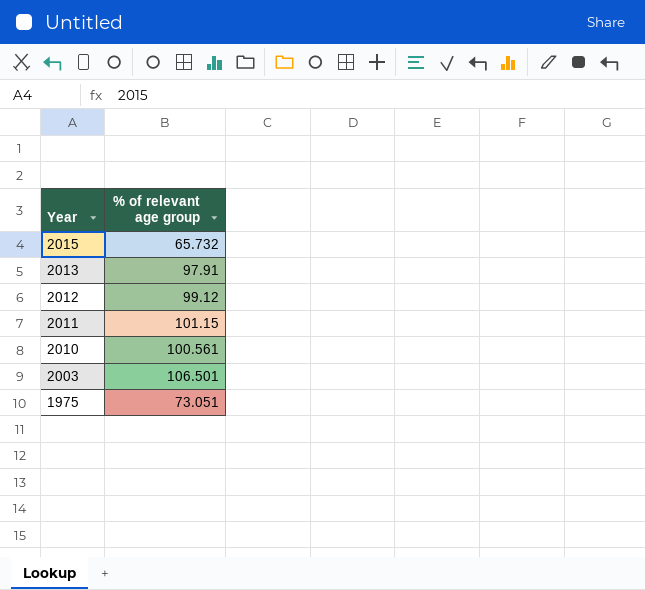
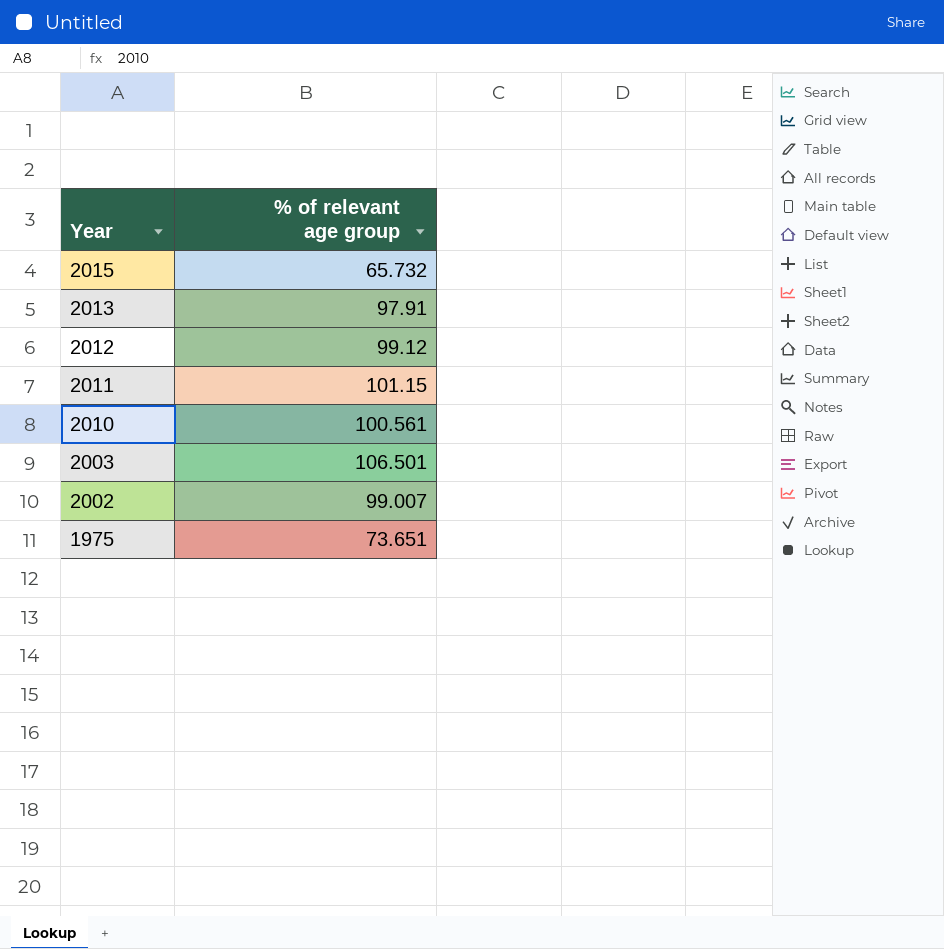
row 2002: none -> 99.007
1975 | % of relevant age group: 73.051 -> 73.651

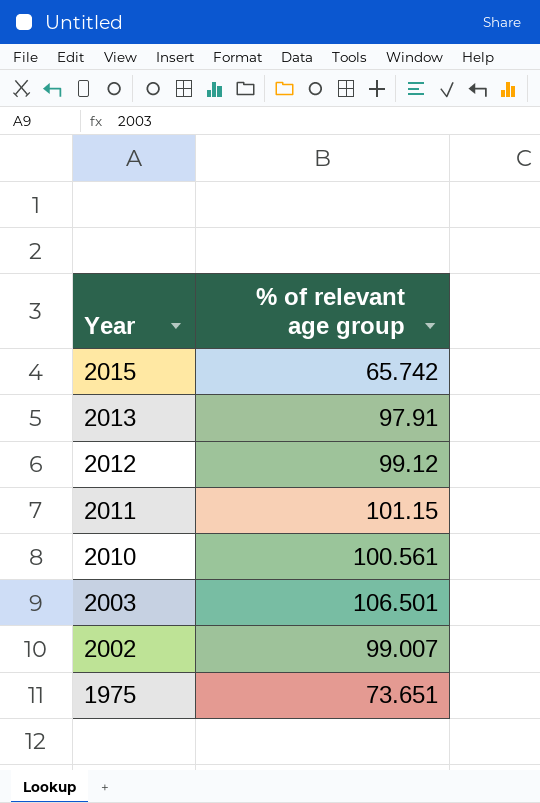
2015 | % of relevant age group: 65.732 -> 65.742

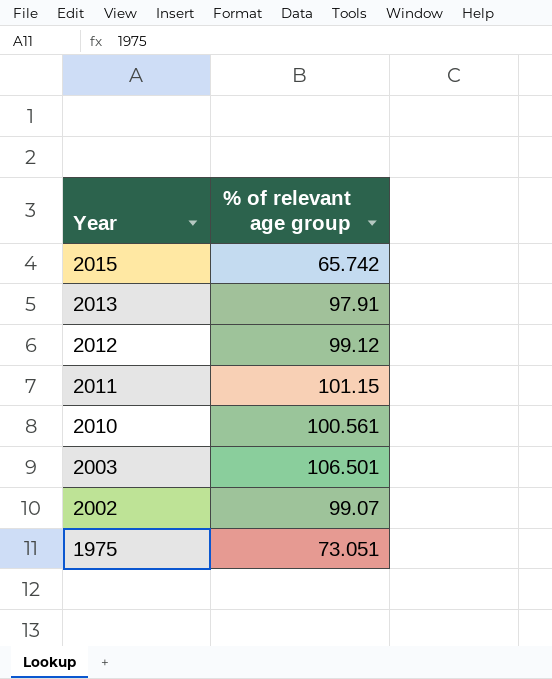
2002 | % of relevant age group: 99.007 -> 99.07
1975 | % of relevant age group: 73.651 -> 73.051

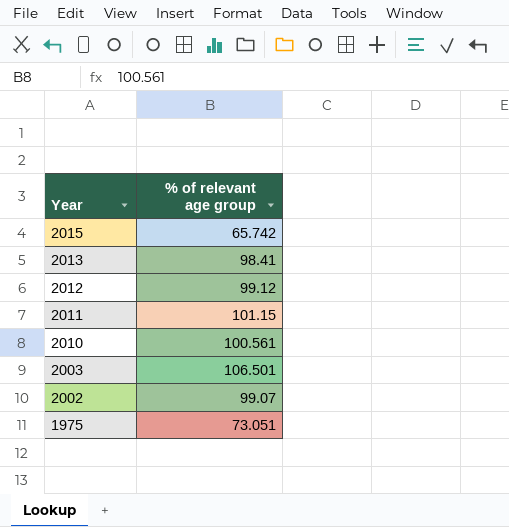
2013 | % of relevant age group: 97.91 -> 98.41

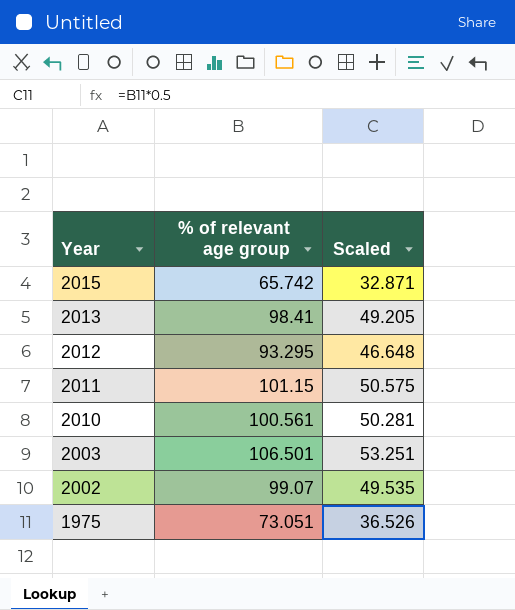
column Scaled | formula: none -> [% of relevant age group] * 0.5
2012 | % of relevant age group: 99.12 -> 93.295

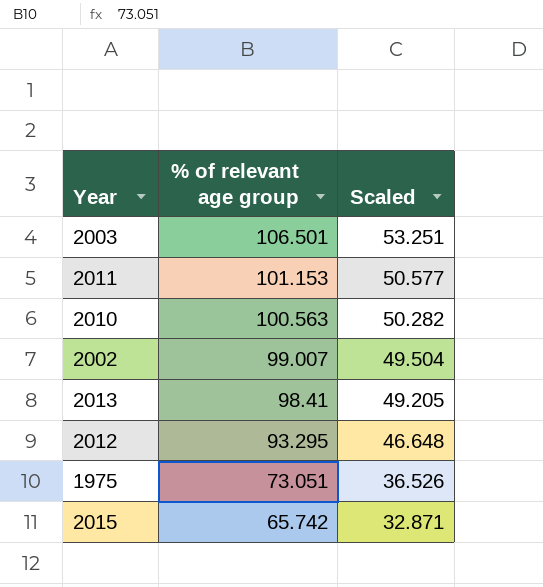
row order: Year descending -> % of relevant age group descending
2011 | % of relevant age group: 101.15 -> 101.153
2011 | Scaled: 50.575 -> 50.577
2010 | % of relevant age group: 100.561 -> 100.563
2010 | Scaled: 50.281 -> 50.282
2002 | % of relevant age group: 99.07 -> 99.007
2002 | Scaled: 49.535 -> 49.504

